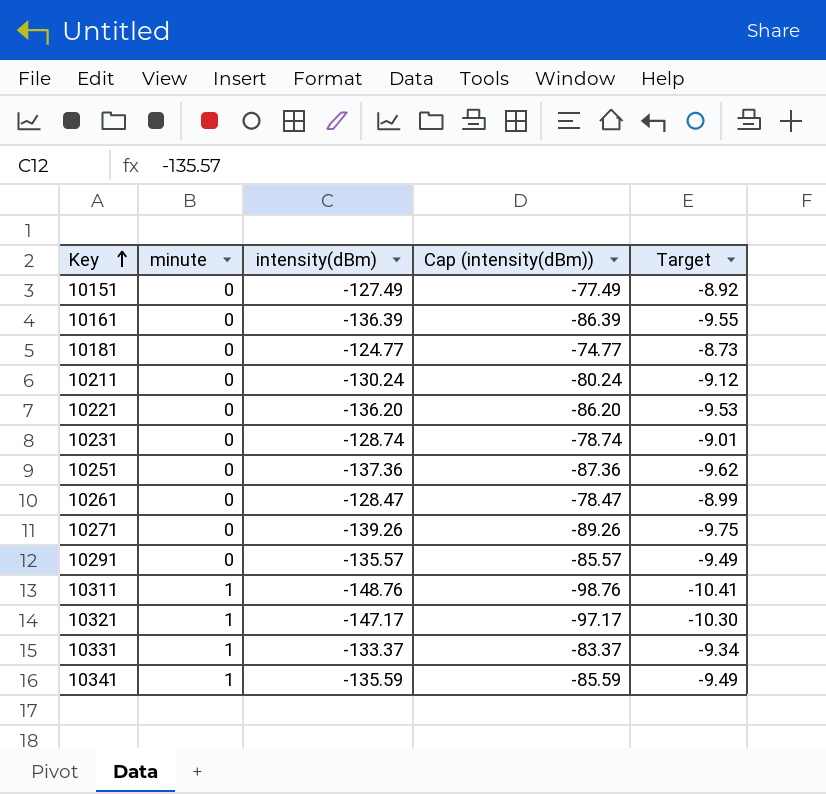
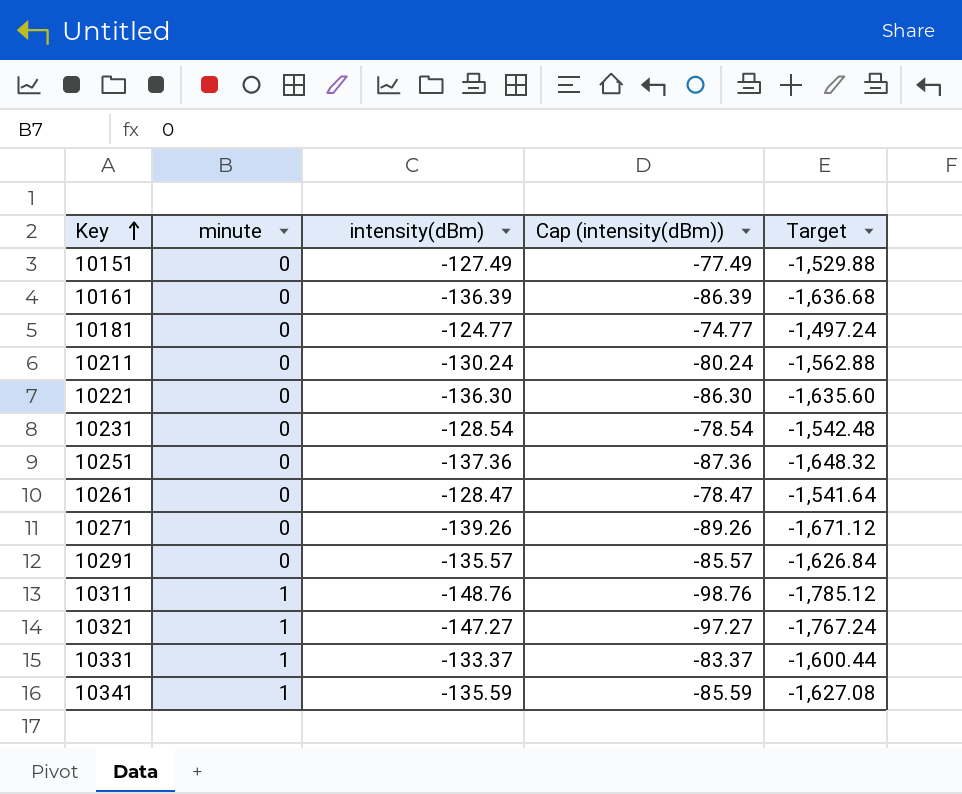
column Target | formula: [intensity(dBm)] * 0.07 -> [intensity(dBm)] * 12
10221 | intensity(dBm): -136.20 -> -136.30
10221 | Cap (intensity(dBm)): -86.20 -> -86.30
10231 | intensity(dBm): -128.74 -> -128.54
10231 | Cap (intensity(dBm)): -78.74 -> -78.54
10321 | intensity(dBm): -147.17 -> -147.27
10321 | Cap (intensity(dBm)): -97.17 -> -97.27

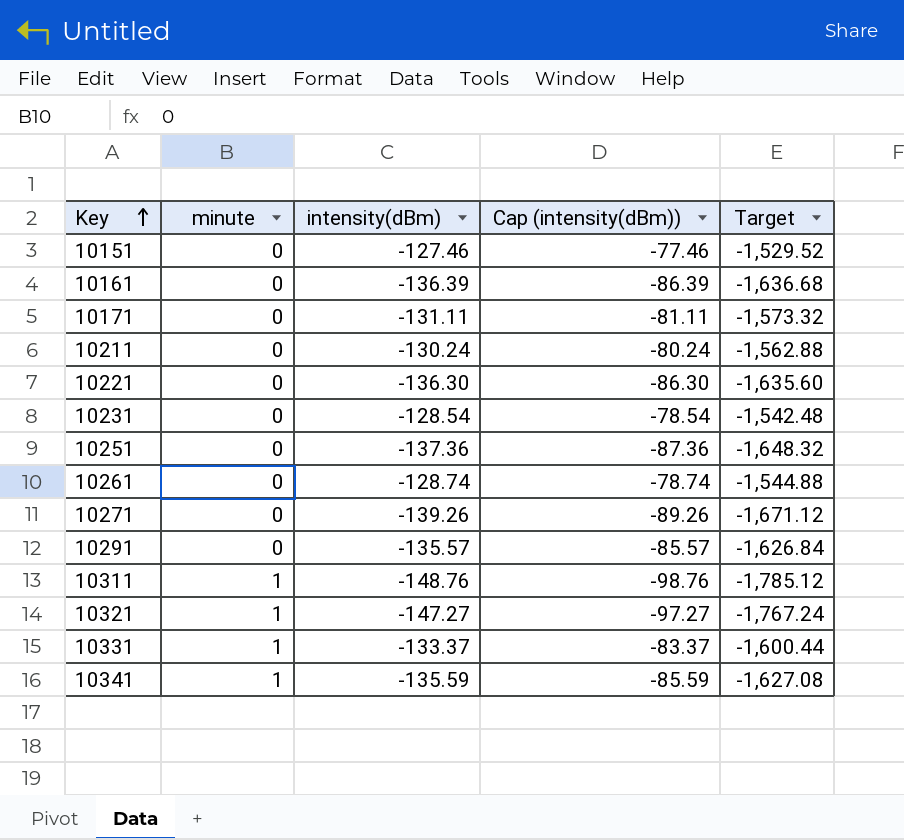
row 10181: 0 | -124.77 | -74.77 | -1,497.24 -> none
10151 | intensity(dBm): -127.49 -> -127.46
10151 | Cap (intensity(dBm)): -77.49 -> -77.46
10151 | Target: -1,529.88 -> -1,529.52
row 10171: none -> 0 | -131.11 | -81.11 | -1,573.32
10261 | intensity(dBm): -128.47 -> -128.74
10261 | Cap (intensity(dBm)): -78.47 -> -78.74
10261 | Target: -1,541.64 -> -1,544.88

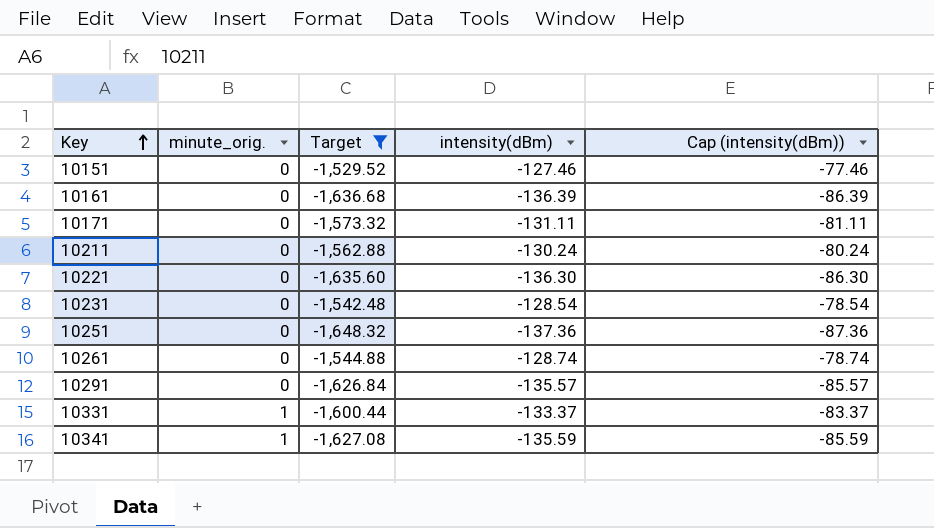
filter: none -> Target >= -1,648.32
column name: minute -> minute_orig.
column Target | position: 5 -> 3

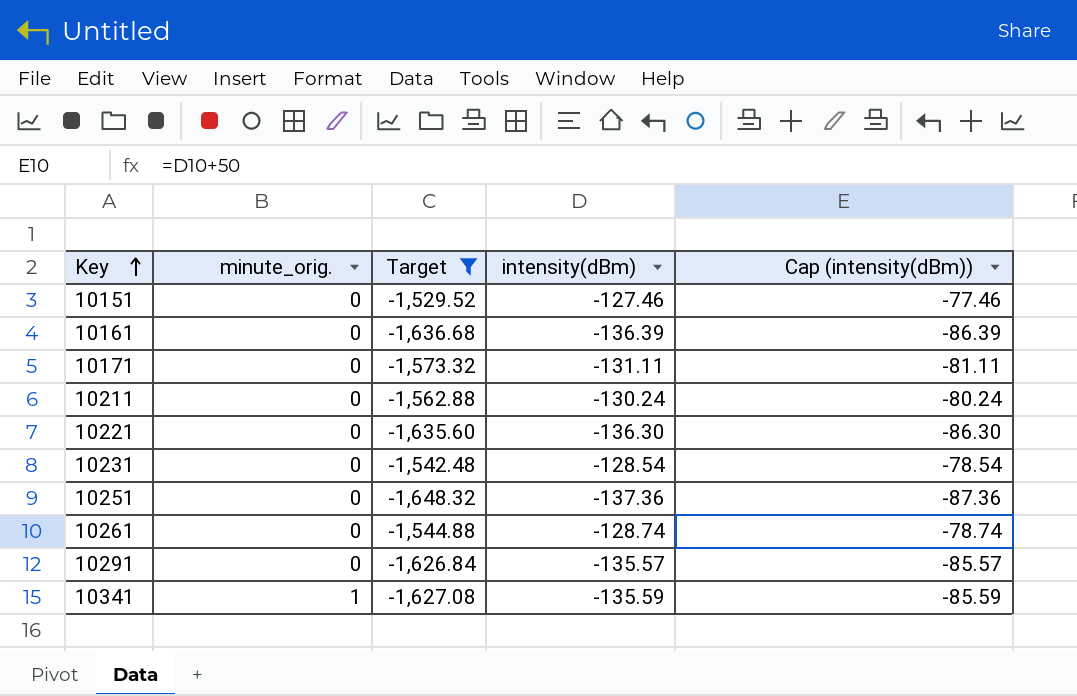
row 10331: 1 | -1,600.44 | -133.37 | -83.37 -> none

